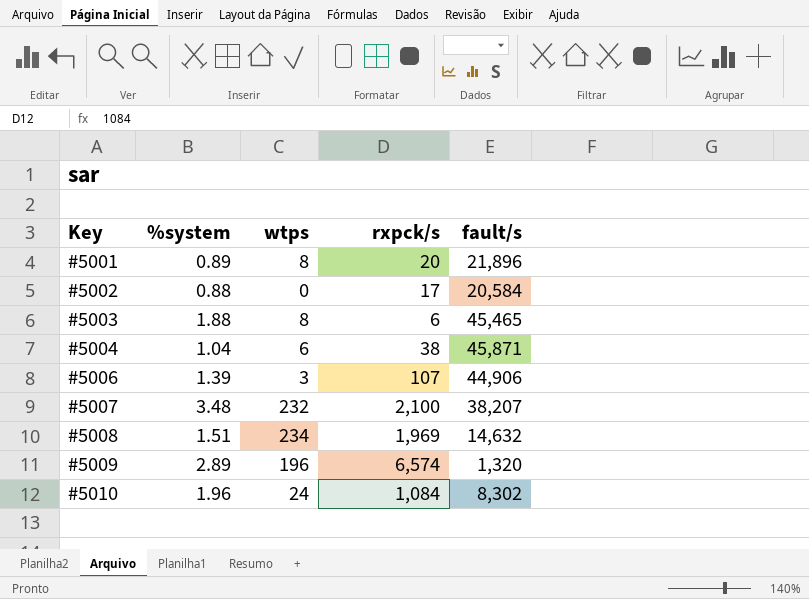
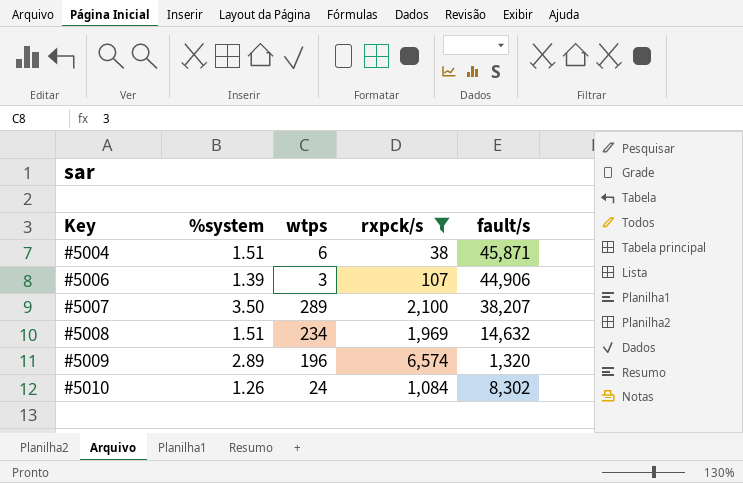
filter: none -> rxpck/s >= 38
#5004 | %system: 1.04 -> 1.51
#5007 | %system: 3.48 -> 3.50
#5007 | wtps: 232 -> 289
#5010 | %system: 1.96 -> 1.26

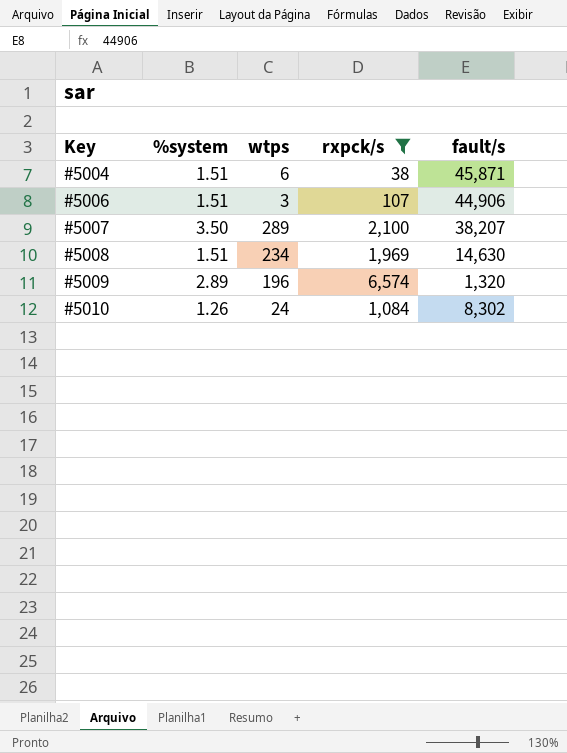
#5006 | %system: 1.39 -> 1.51
#5008 | fault/s: 14,632 -> 14,630

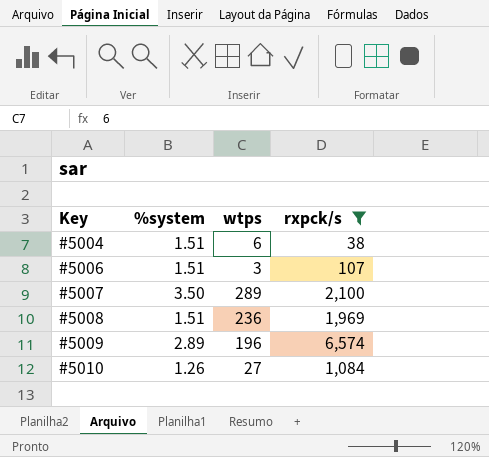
column fault/s | position: 5 -> none
#5008 | wtps: 234 -> 236
#5010 | wtps: 24 -> 27

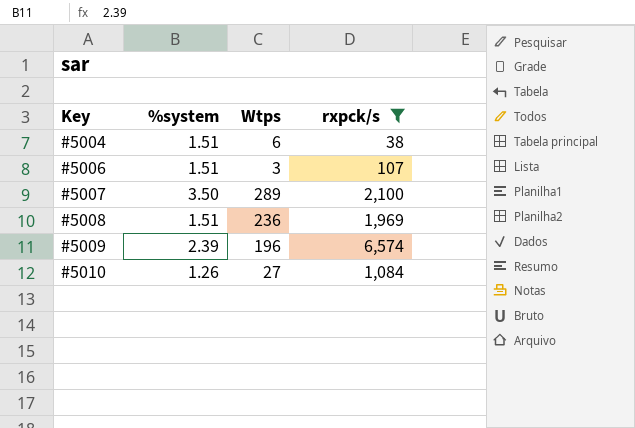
column name: wtps -> Wtps
#5009 | %system: 2.89 -> 2.39

